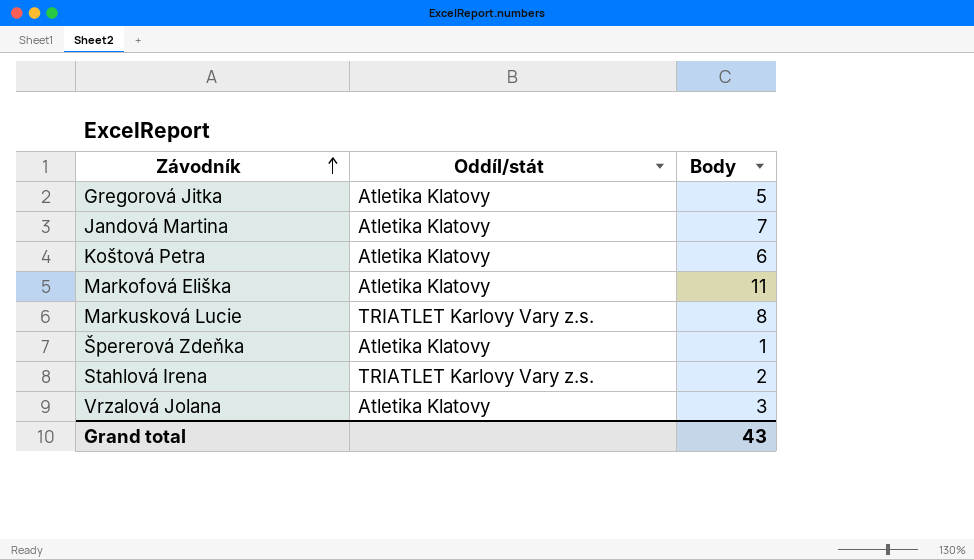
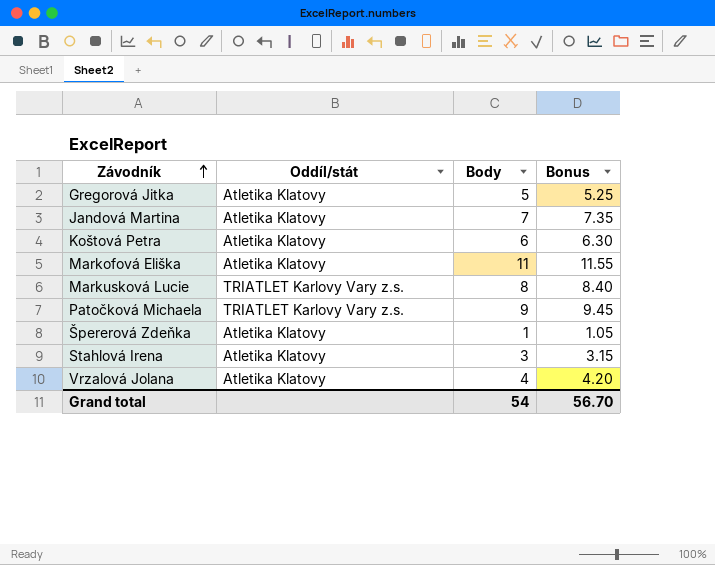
column Bonus | formula: none -> [Body] * 1.05
row Patočková Michaela: none -> TRIATLET Karlovy Vary z.s. | 9 | 9.45
Stahlová Irena | Oddíl/stát: TRIATLET Karlovy Vary z.s. -> Atletika Klatovy
Stahlová Irena | Body: 2 -> 3
Vrzalová Jolana | Body: 3 -> 4
Grand total | Body: 43 -> 54

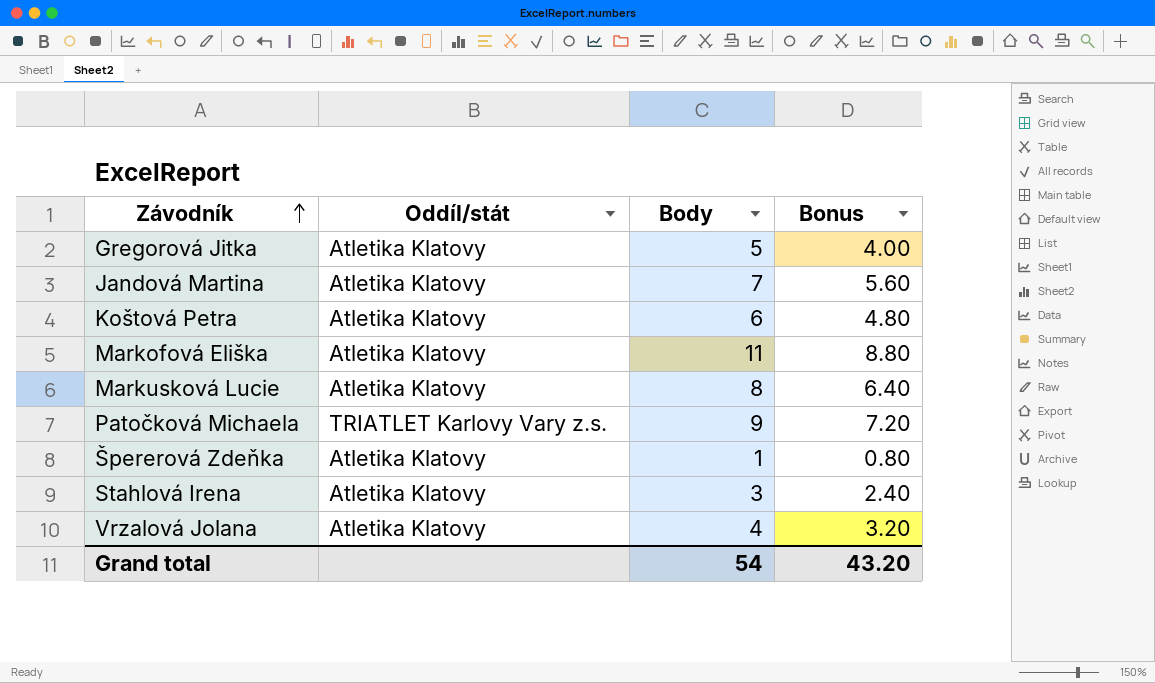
column Bonus | formula: [Body] * 1.05 -> [Body] * 0.8
Markusková Lucie | Oddíl/stát: TRIATLET Karlovy Vary z.s. -> Atletika Klatovy
Grand total | Bonus: 56.70 -> 43.20

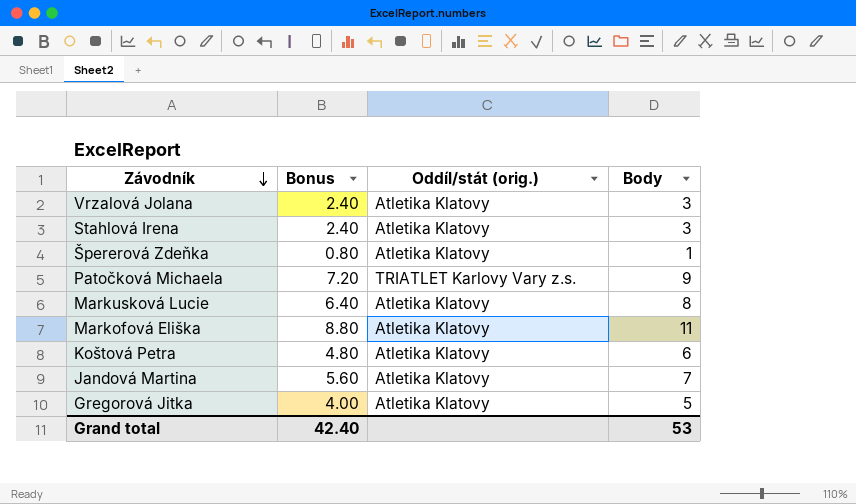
row order: Závodník ascending -> Závodník descending
column Bonus | position: 4 -> 2
column name: Oddíl/stát -> Oddíl/stát (orig.)
Vrzalová Jolana | Bonus: 3.20 -> 2.40
Vrzalová Jolana | Body: 4 -> 3
Grand total | Bonus: 43.20 -> 42.40
Grand total | Body: 54 -> 53

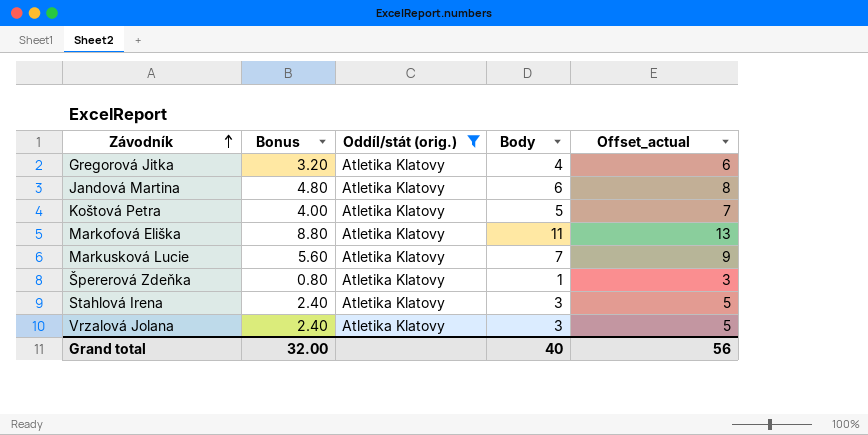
filter: none -> Oddíl/stát (orig.) = Atletika Klatovy
row order: Závodník descending -> Závodník ascending
column Offset_actual | formula: none -> [Body] + 2
Gregorová Jitka | Bonus: 4.00 -> 3.20
Gregorová Jitka | Body: 5 -> 4
Jandová Martina | Bonus: 5.60 -> 4.80
Jandová Martina | Body: 7 -> 6
Koštová Petra | Bonus: 4.80 -> 4.00
Koštová Petra | Body: 6 -> 5
Markusková Lucie | Bonus: 6.40 -> 5.60
Markusková Lucie | Body: 8 -> 7
Grand total | Bonus: 42.40 -> 32.00
Grand total | Body: 53 -> 40

